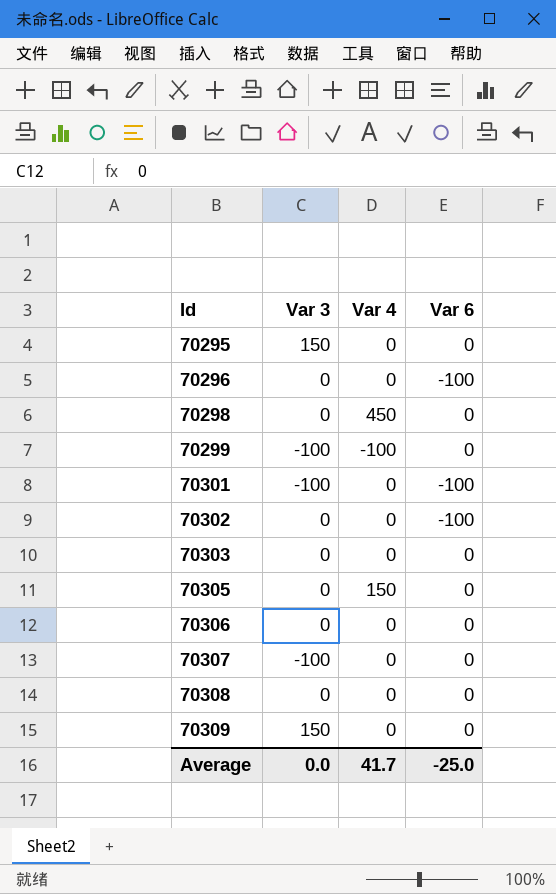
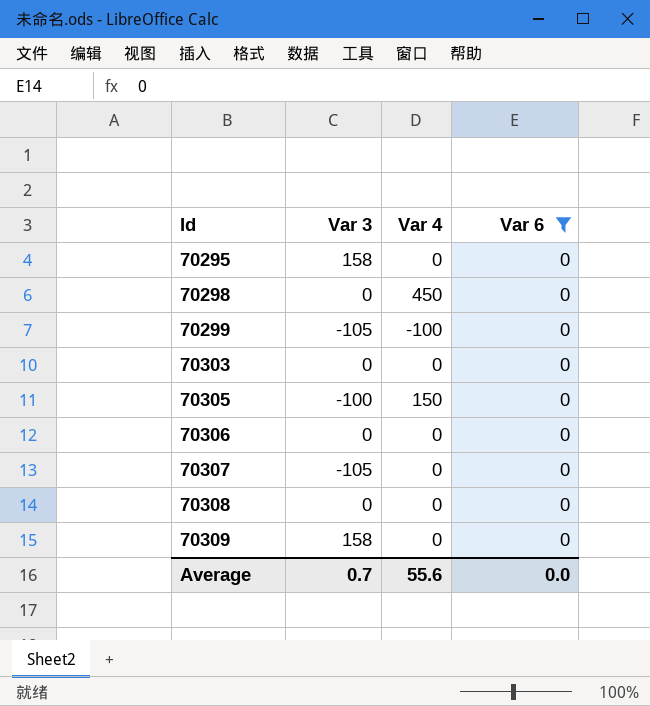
filter: none -> Var 6 = 0
70295 | Var 3: 150 -> 158
70299 | Var 3: -100 -> -105
70305 | Var 3: 0 -> -100
70307 | Var 3: -100 -> -105
70309 | Var 3: 150 -> 158
Average | Var 3: 0.0 -> 0.7
Average | Var 4: 41.7 -> 55.6
Average | Var 6: -25.0 -> 0.0

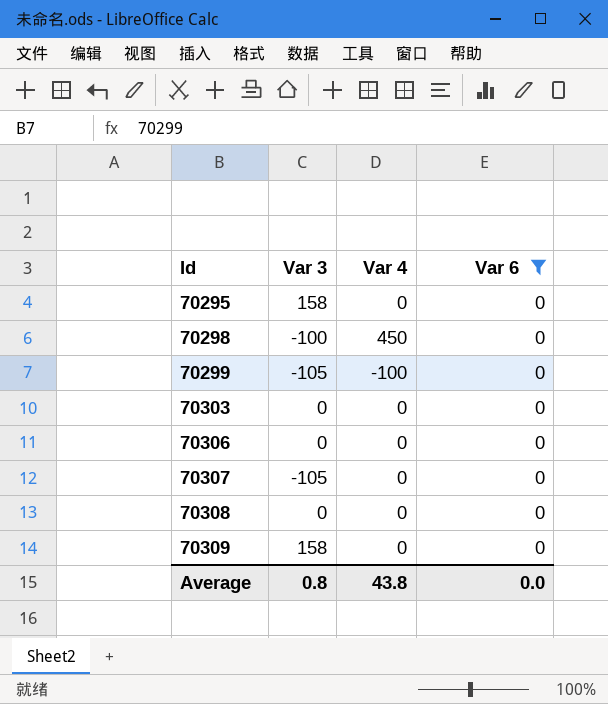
row 70305: -100 | 150 | 0 -> none
70298 | Var 3: 0 -> -100
Average | Var 3: 0.7 -> 0.8
Average | Var 4: 55.6 -> 43.8

